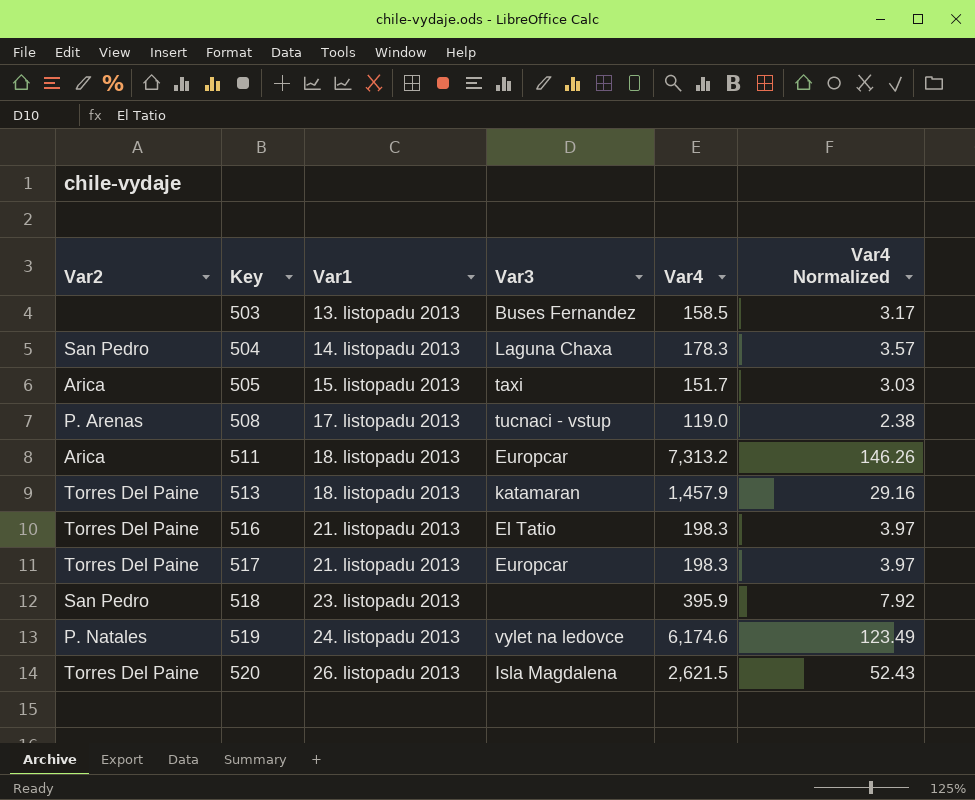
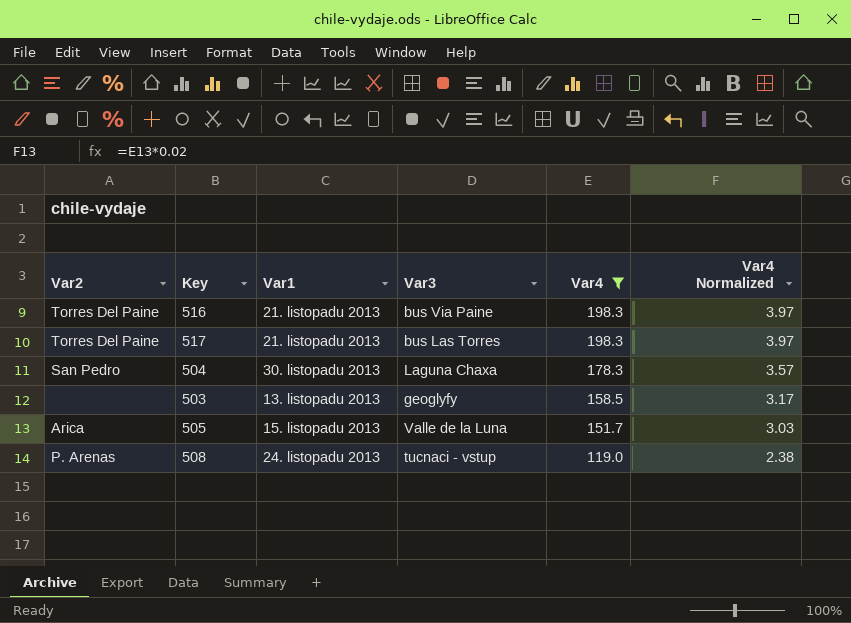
filter: none -> Var4 <= 198.3
row order: Key ascending -> Var4 descending
516 | Var3: El Tatio -> bus Via Paine
517 | Var3: Europcar -> bus Las Torres
504 | Var1: 14. listopadu 2013 -> 30. listopadu 2013
503 | Var3: Buses Fernandez -> geoglyfy
505 | Var3: taxi -> Valle de la Luna
508 | Var1: 17. listopadu 2013 -> 24. listopadu 2013

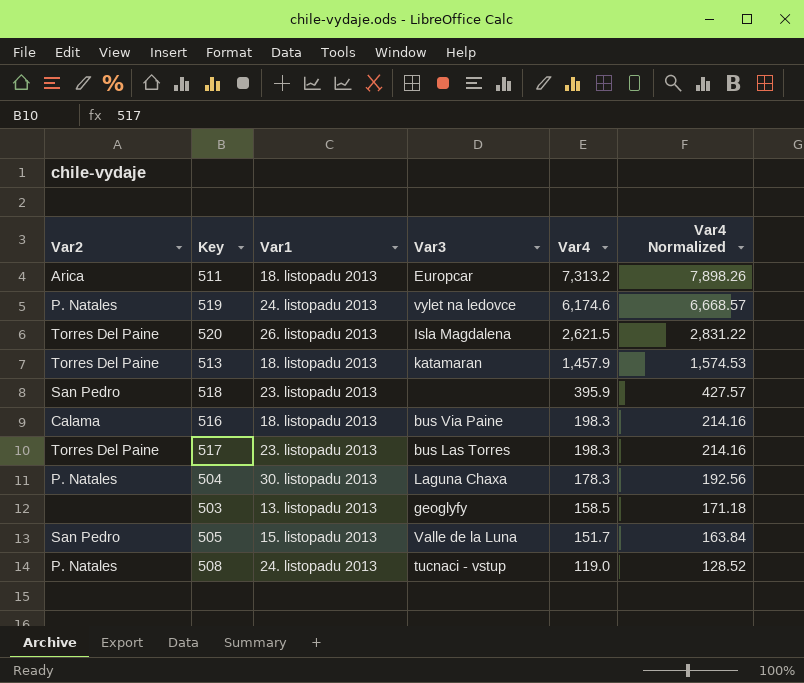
filter: Var4 <= 198.3 -> none
column Var4 Normalized | formula: [Var4] * 0.02 -> [Var4] * 1.08
516 | Var2: Torres Del Paine -> Calama
516 | Var1: 21. listopadu 2013 -> 18. listopadu 2013
517 | Var1: 21. listopadu 2013 -> 23. listopadu 2013
504 | Var2: San Pedro -> P. Natales
505 | Var2: Arica -> San Pedro
508 | Var2: P. Arenas -> P. Natales

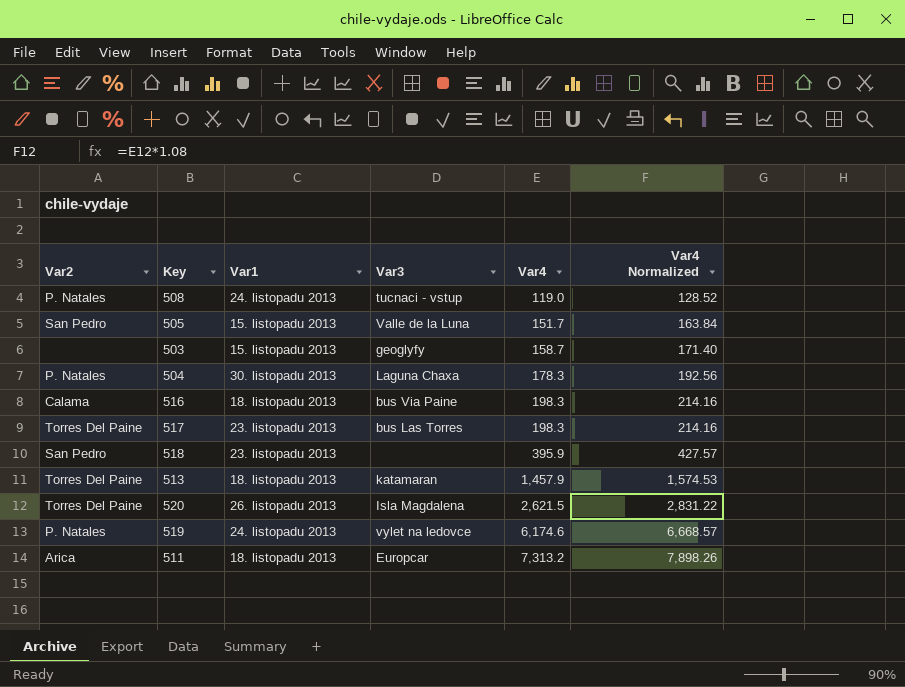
row order: Var4 descending -> Var4 ascending
503 | Var1: 13. listopadu 2013 -> 15. listopadu 2013
503 | Var4: 158.5 -> 158.7
503 | Var4 Normalized: 171.18 -> 171.40

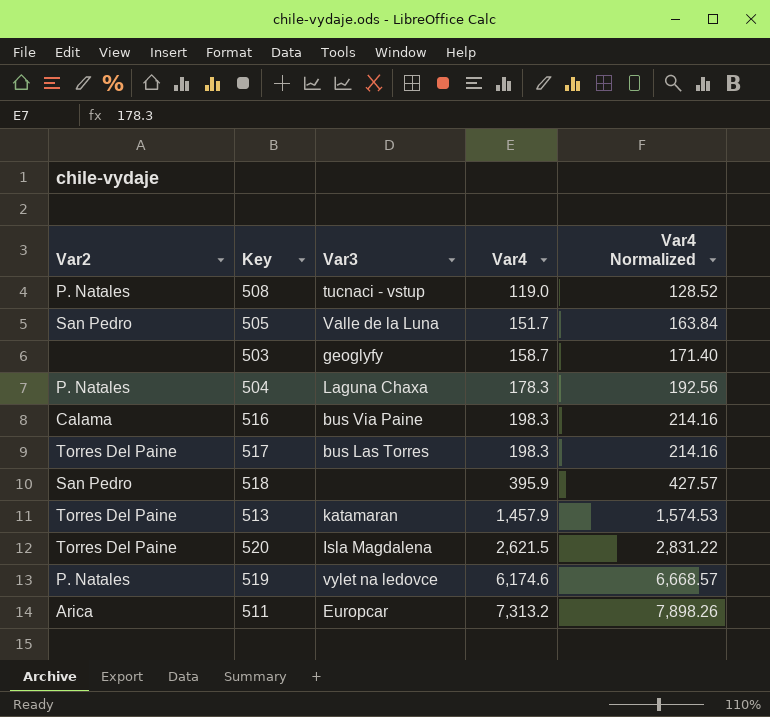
column Var1 | position: 3 -> none

